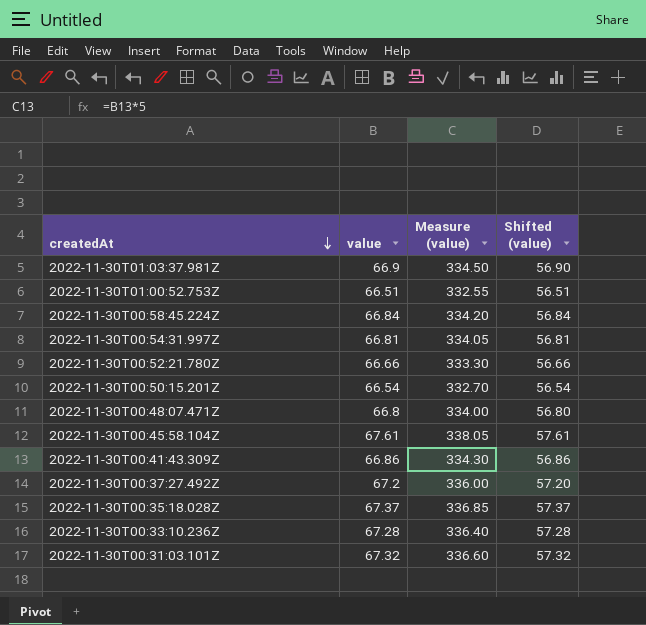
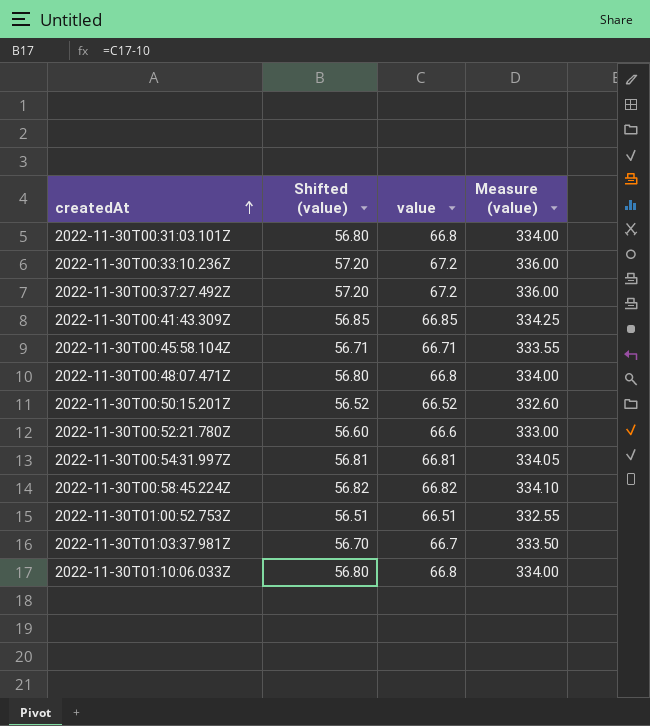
row order: createdAt descending -> createdAt ascending
column Shifted (value) | position: 4 -> 2
row 2022-11-30T00:35:18.028Z: 67.37 | 336.85 | 57.37 -> none
2022-11-30T00:31:03.101Z | Shifted (value): 57.32 -> 56.80
2022-11-30T00:31:03.101Z | value: 67.32 -> 66.8
2022-11-30T00:31:03.101Z | Measure (value): 336.60 -> 334.00
2022-11-30T00:33:10.236Z | Shifted (value): 57.28 -> 57.20
2022-11-30T00:33:10.236Z | value: 67.28 -> 67.2
2022-11-30T00:33:10.236Z | Measure (value): 336.40 -> 336.00
2022-11-30T00:41:43.309Z | Shifted (value): 56.86 -> 56.85
2022-11-30T00:41:43.309Z | value: 66.86 -> 66.85
2022-11-30T00:41:43.309Z | Measure (value): 334.30 -> 334.25
2022-11-30T00:45:58.104Z | Shifted (value): 57.61 -> 56.71
2022-11-30T00:45:58.104Z | value: 67.61 -> 66.71
2022-11-30T00:45:58.104Z | Measure (value): 338.05 -> 333.55
2022-11-30T00:50:15.201Z | Shifted (value): 56.54 -> 56.52
2022-11-30T00:50:15.201Z | value: 66.54 -> 66.52
2022-11-30T00:50:15.201Z | Measure (value): 332.70 -> 332.60
2022-11-30T00:52:21.780Z | Shifted (value): 56.66 -> 56.60
2022-11-30T00:52:21.780Z | value: 66.66 -> 66.6
2022-11-30T00:52:21.780Z | Measure (value): 333.30 -> 333.00
2022-11-30T00:58:45.224Z | Shifted (value): 56.84 -> 56.82
2022-11-30T00:58:45.224Z | value: 66.84 -> 66.82
2022-11-30T00:58:45.224Z | Measure (value): 334.20 -> 334.10
2022-11-30T01:03:37.981Z | Shifted (value): 56.90 -> 56.70
2022-11-30T01:03:37.981Z | value: 66.9 -> 66.7
2022-11-30T01:03:37.981Z | Measure (value): 334.50 -> 333.50
row 2022-11-30T01:10:06.033Z: none -> 56.80 | 66.8 | 334.00

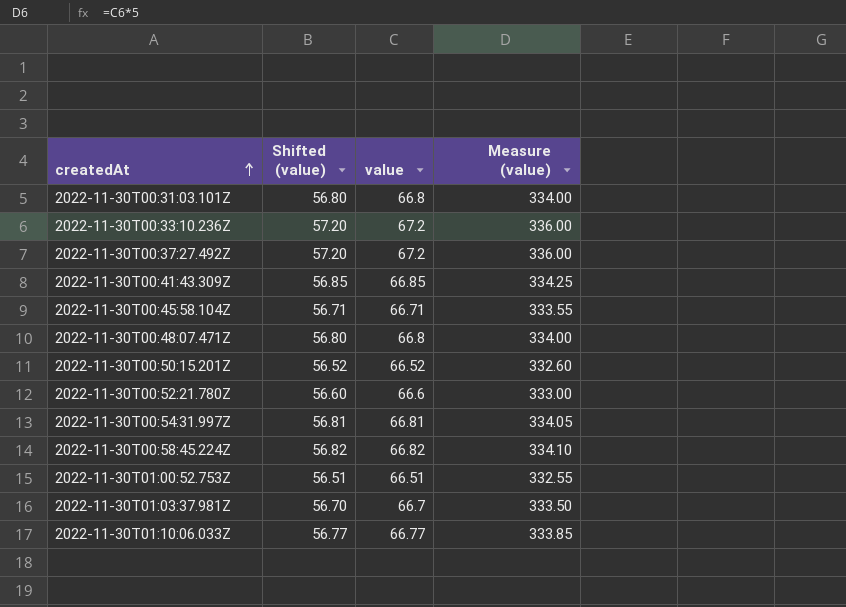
2022-11-30T01:10:06.033Z | Shifted (value): 56.80 -> 56.77
2022-11-30T01:10:06.033Z | value: 66.8 -> 66.77
2022-11-30T01:10:06.033Z | Measure (value): 334.00 -> 333.85

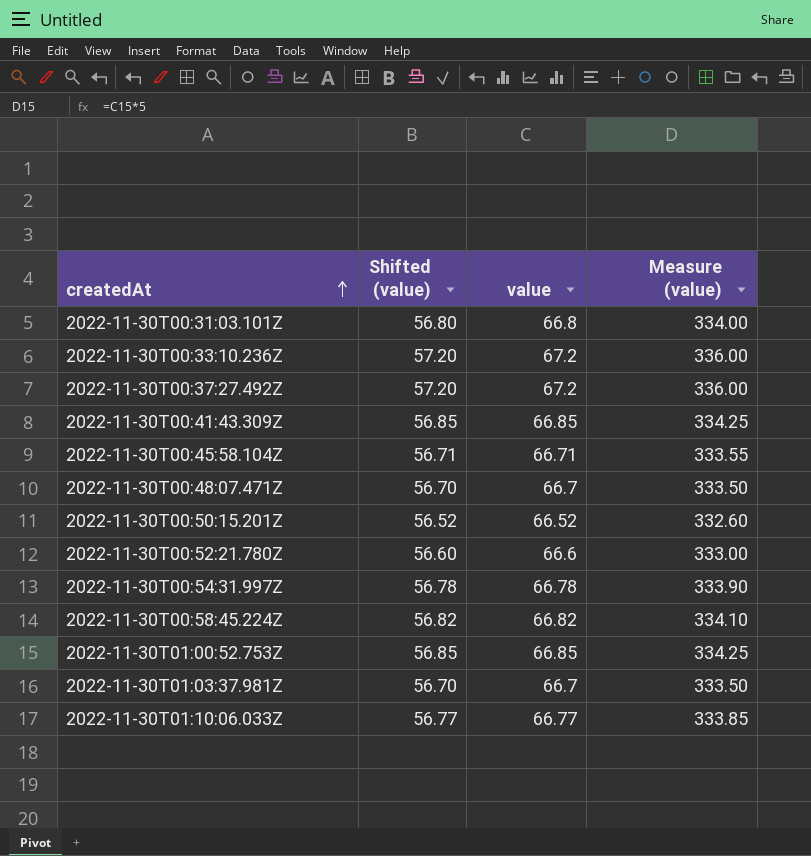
2022-11-30T00:48:07.471Z | Shifted (value): 56.80 -> 56.70
2022-11-30T00:48:07.471Z | value: 66.8 -> 66.7
2022-11-30T00:48:07.471Z | Measure (value): 334.00 -> 333.50
2022-11-30T00:54:31.997Z | Shifted (value): 56.81 -> 56.78
2022-11-30T00:54:31.997Z | value: 66.81 -> 66.78
2022-11-30T00:54:31.997Z | Measure (value): 334.05 -> 333.90
2022-11-30T01:00:52.753Z | Shifted (value): 56.51 -> 56.85
2022-11-30T01:00:52.753Z | value: 66.51 -> 66.85
2022-11-30T01:00:52.753Z | Measure (value): 332.55 -> 334.25

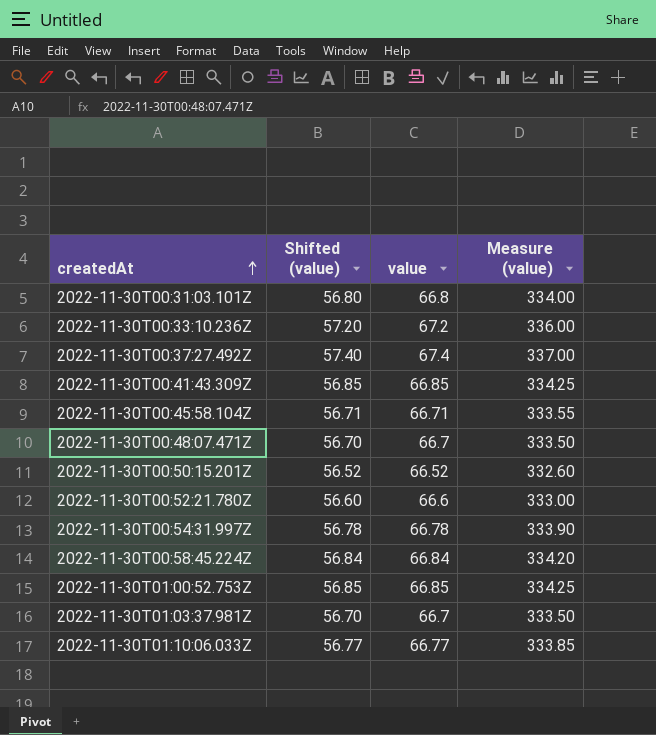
2022-11-30T00:37:27.492Z | Shifted (value): 57.20 -> 57.40
2022-11-30T00:37:27.492Z | value: 67.2 -> 67.4
2022-11-30T00:37:27.492Z | Measure (value): 336.00 -> 337.00
2022-11-30T00:58:45.224Z | Shifted (value): 56.82 -> 56.84
2022-11-30T00:58:45.224Z | value: 66.82 -> 66.84
2022-11-30T00:58:45.224Z | Measure (value): 334.10 -> 334.20

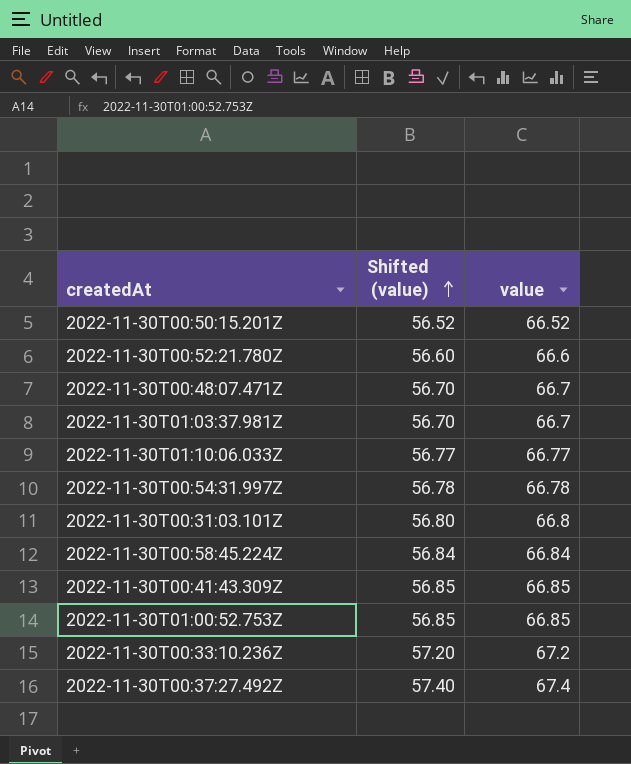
row order: createdAt ascending -> Shifted (value) ascending
column Measure (value) | formula: [value] * 5 -> none
row 2022-11-30T00:45:58.104Z: 56.71 | 66.71 | 333.55 -> none

